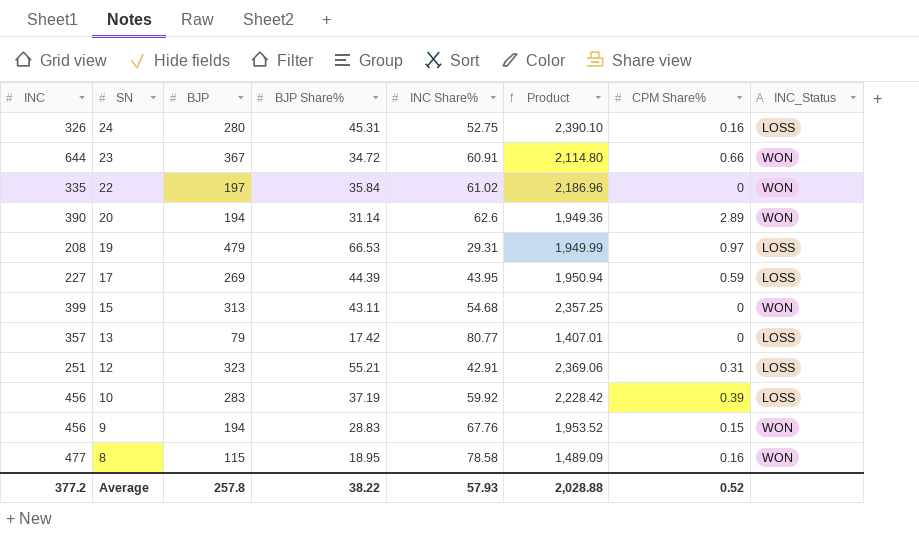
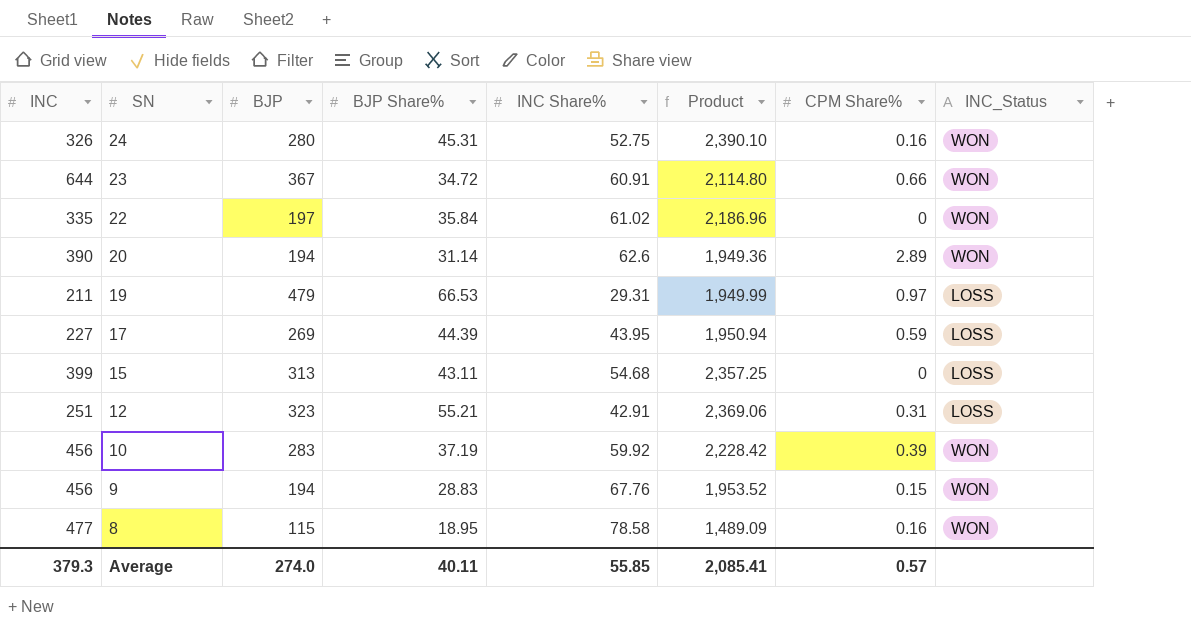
row 13: 357 | 79 | 17.42 | 80.77 | 1,407.01 | 0 | LOSS -> none
24 | INC_Status: LOSS -> WON
19 | INC: 208 -> 211
15 | INC_Status: WON -> LOSS
10 | INC_Status: LOSS -> WON
Average | INC: 377.2 -> 379.3
Average | BJP: 257.8 -> 274.0
Average | BJP Share%: 38.22 -> 40.11
Average | INC Share%: 57.93 -> 55.85
Average | Product: 2,028.88 -> 2,085.41
Average | CPM Share%: 0.52 -> 0.57

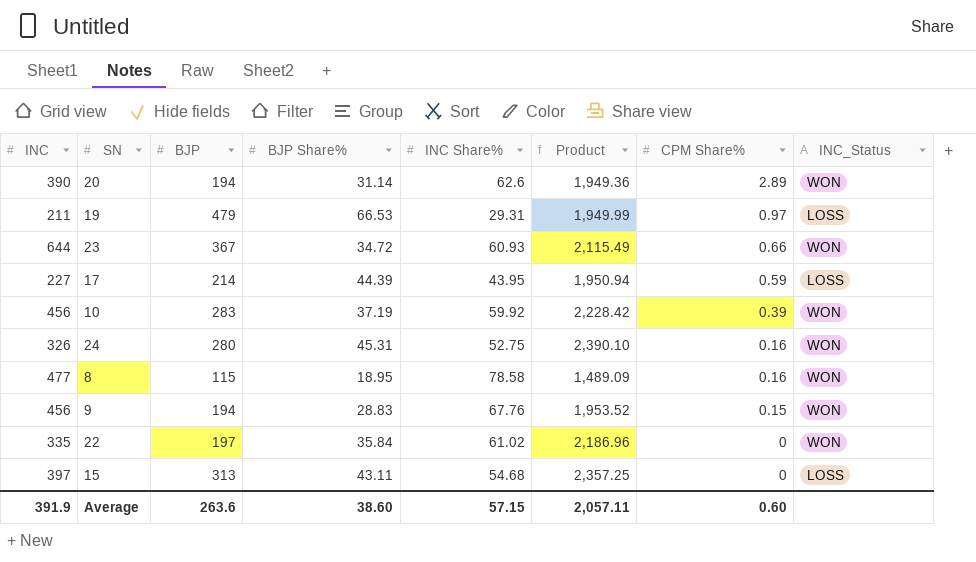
row order: SN descending -> CPM Share% descending
row 12: 251 | 323 | 55.21 | 42.91 | 2,369.06 | 0.31 | LOSS -> none
23 | INC Share%: 60.91 -> 60.93
23 | Product: 2,114.80 -> 2,115.49
17 | BJP: 269 -> 214
15 | INC: 399 -> 397
Average | INC: 379.3 -> 391.9
Average | BJP: 274.0 -> 263.6
Average | BJP Share%: 40.11 -> 38.60
Average | INC Share%: 55.85 -> 57.15
Average | Product: 2,085.41 -> 2,057.11
Average | CPM Share%: 0.57 -> 0.60

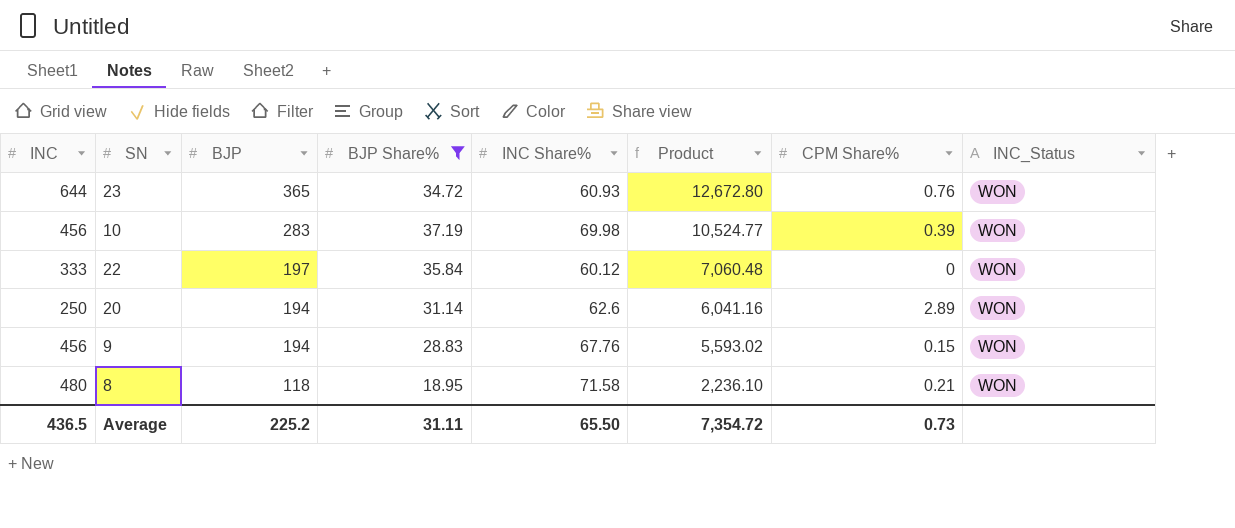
filter: none -> BJP Share% <= 37.19
row order: CPM Share% descending -> BJP descending
column Product | formula: [BJP Share%] * [INC Share%] -> [BJP] * [BJP Share%]
23 | BJP: 367 -> 365
23 | CPM Share%: 0.66 -> 0.76
10 | INC Share%: 59.92 -> 69.98
22 | INC: 335 -> 333
22 | INC Share%: 61.02 -> 60.12
20 | INC: 390 -> 250
8 | INC: 477 -> 480
8 | BJP: 115 -> 118
8 | INC Share%: 78.58 -> 71.58
8 | CPM Share%: 0.16 -> 0.21
Average | INC: 391.9 -> 436.5
Average | BJP: 263.6 -> 225.2
Average | BJP Share%: 38.60 -> 31.11
Average | INC Share%: 57.15 -> 65.50
Average | Product: 2,057.11 -> 7,354.72
Average | CPM Share%: 0.60 -> 0.73

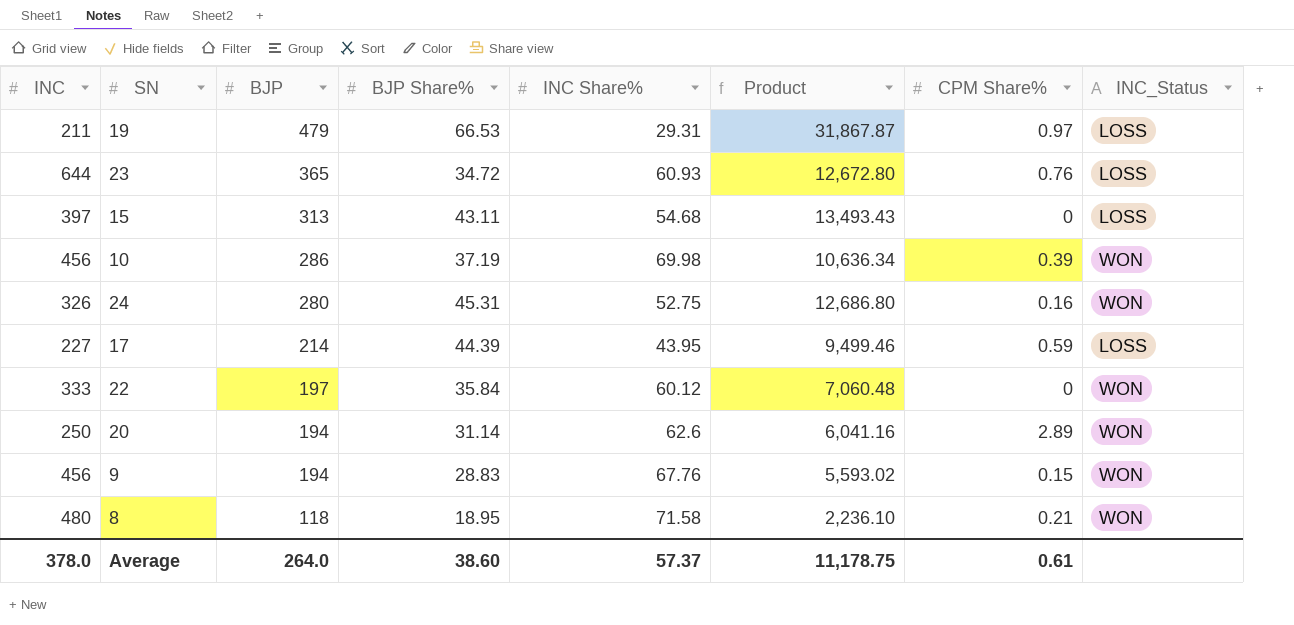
filter: BJP Share% <= 37.19 -> none
23 | INC_Status: WON -> LOSS
10 | BJP: 283 -> 286
10 | Product: 10,524.77 -> 10,636.34
Average | INC: 436.5 -> 378.0
Average | BJP: 225.2 -> 264.0
Average | BJP Share%: 31.11 -> 38.60
Average | INC Share%: 65.50 -> 57.37
Average | Product: 7,354.72 -> 11,178.75
Average | CPM Share%: 0.73 -> 0.61

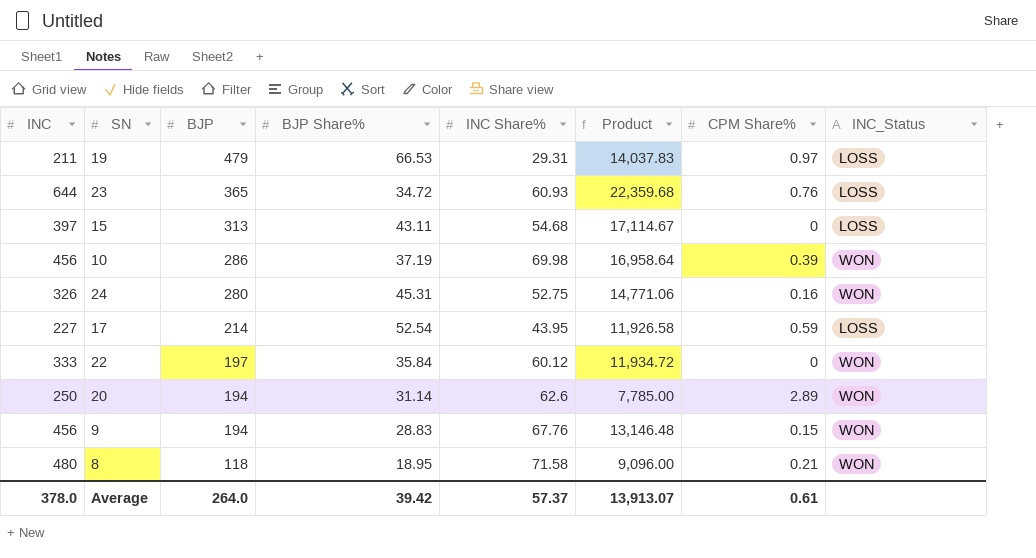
column Product | formula: [BJP] * [BJP Share%] -> [INC] * [BJP Share%]
17 | BJP Share%: 44.39 -> 52.54
Average | BJP Share%: 38.60 -> 39.42
Average | Product: 11,178.75 -> 13,913.07

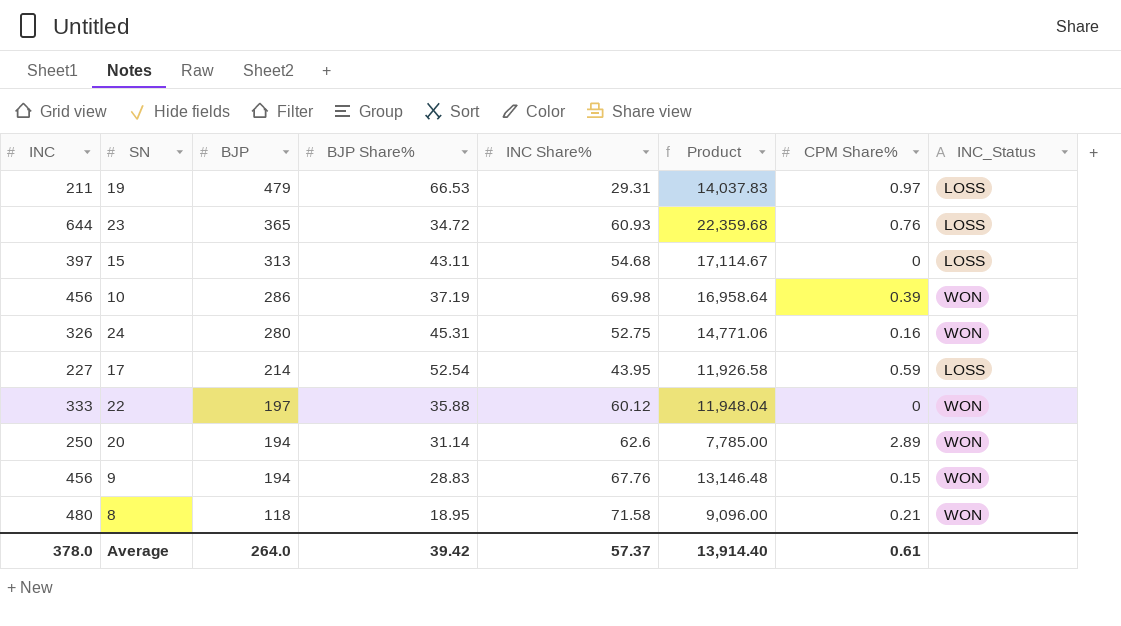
22 | BJP Share%: 35.84 -> 35.88
22 | Product: 11,934.72 -> 11,948.04
Average | Product: 13,913.07 -> 13,914.40

